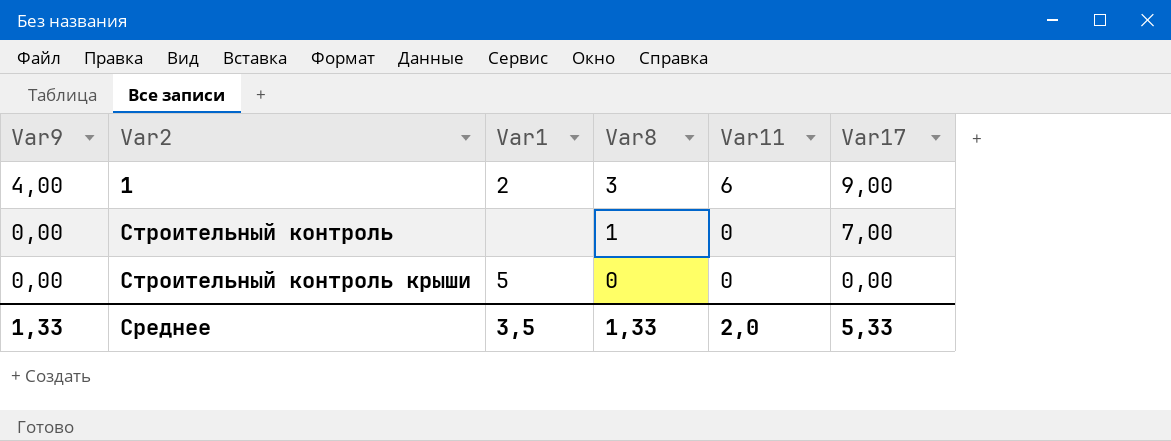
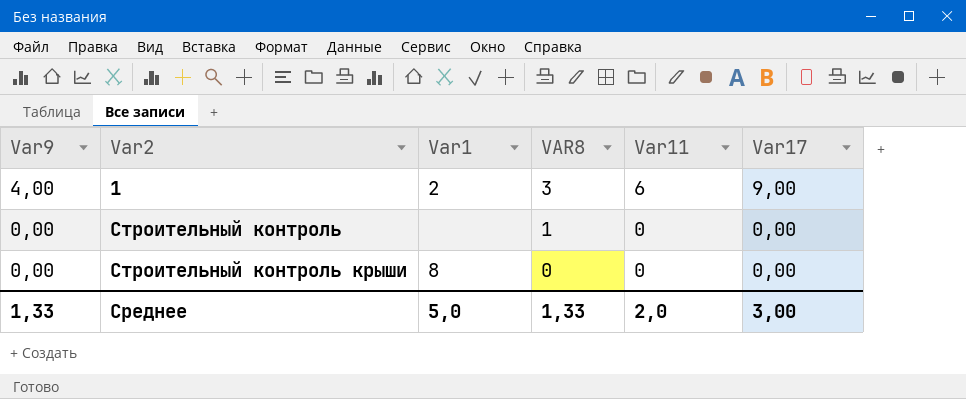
column name: Var8 -> VAR8
Строительный контроль | Var17: 7,00 -> 0,00
Строительный контроль крыши | Var1: 5 -> 8
Среднее | Var1: 3,5 -> 5,0
Среднее | Var17: 5,33 -> 3,00

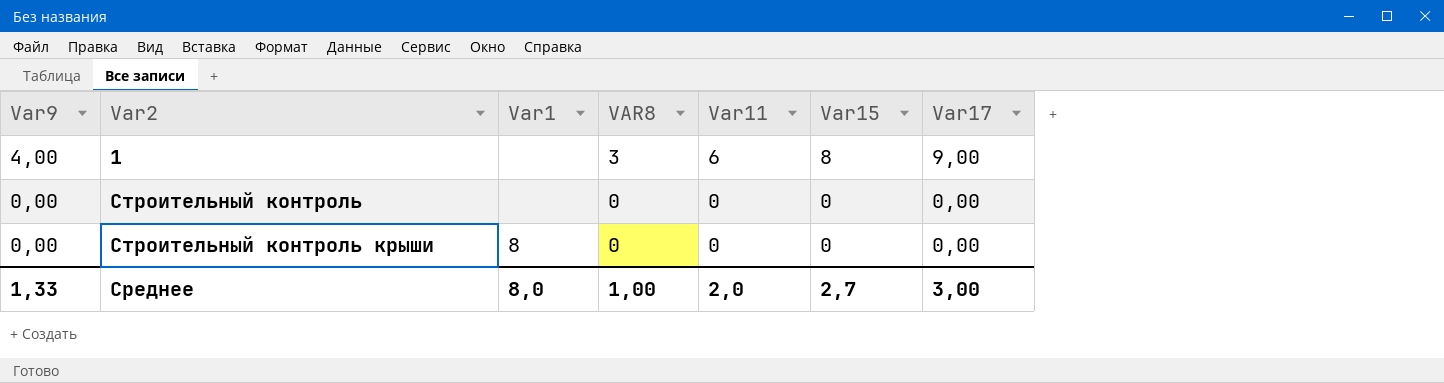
column Var15 | position: none -> 6
1 | Var1: 2 -> none
Строительный контроль | VAR8: 1 -> 0
Среднее | Var1: 5,0 -> 8,0
Среднее | VAR8: 1,33 -> 1,00

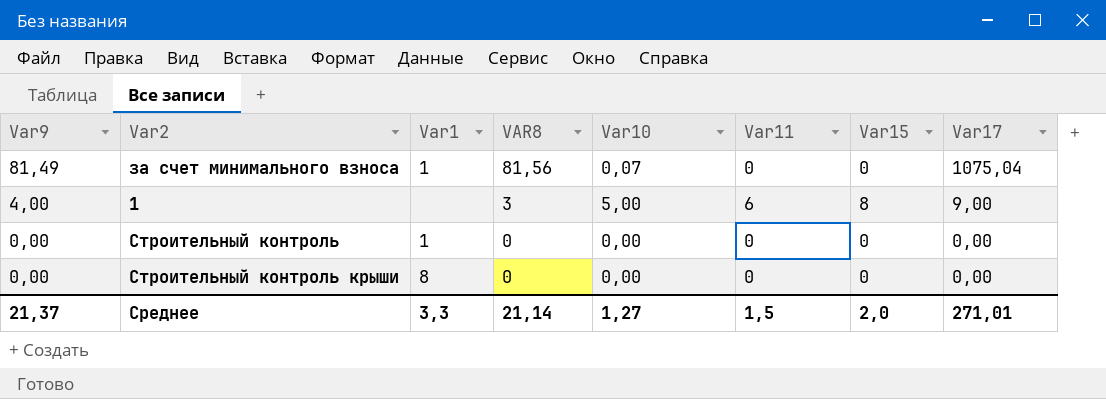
column Var10 | position: none -> 5
row за счет минимального взноса: none -> 81,49 | 1 | 81,56 | 0,07 | 0 | 0 | 1075,04
Строительный контроль | Var1: none -> 1
Среднее | Var9: 1,33 -> 21,37
Среднее | Var1: 8,0 -> 3,3
Среднее | VAR8: 1,00 -> 21,14
Среднее | Var11: 2,0 -> 1,5
Среднее | Var15: 2,7 -> 2,0
Среднее | Var17: 3,00 -> 271,01

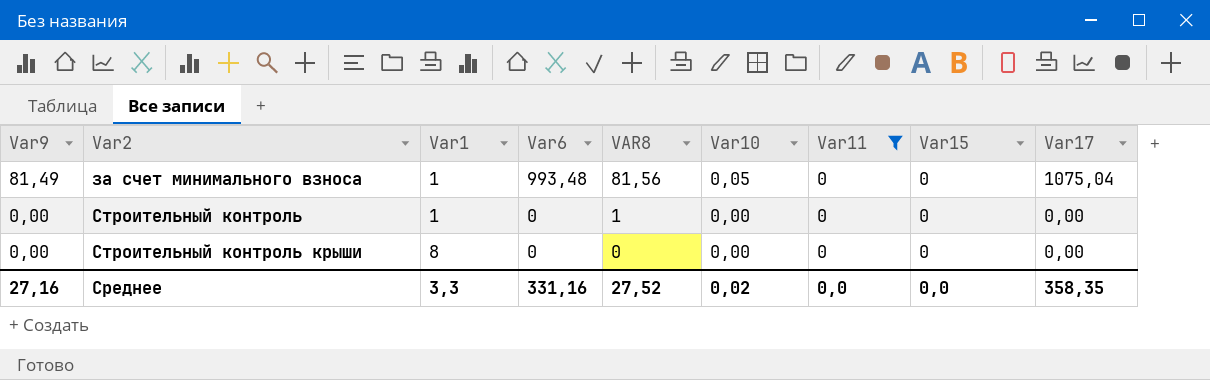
filter: none -> Var11 = 0
column Var6 | position: none -> 4
за счет минимального взноса | Var10: 0,07 -> 0,05
Строительный контроль | VAR8: 0 -> 1
Среднее | Var9: 21,37 -> 27,16
Среднее | VAR8: 21,14 -> 27,52
Среднее | Var10: 1,27 -> 0,02
Среднее | Var11: 1,5 -> 0,0
Среднее | Var15: 2,0 -> 0,0
Среднее | Var17: 271,01 -> 358,35

